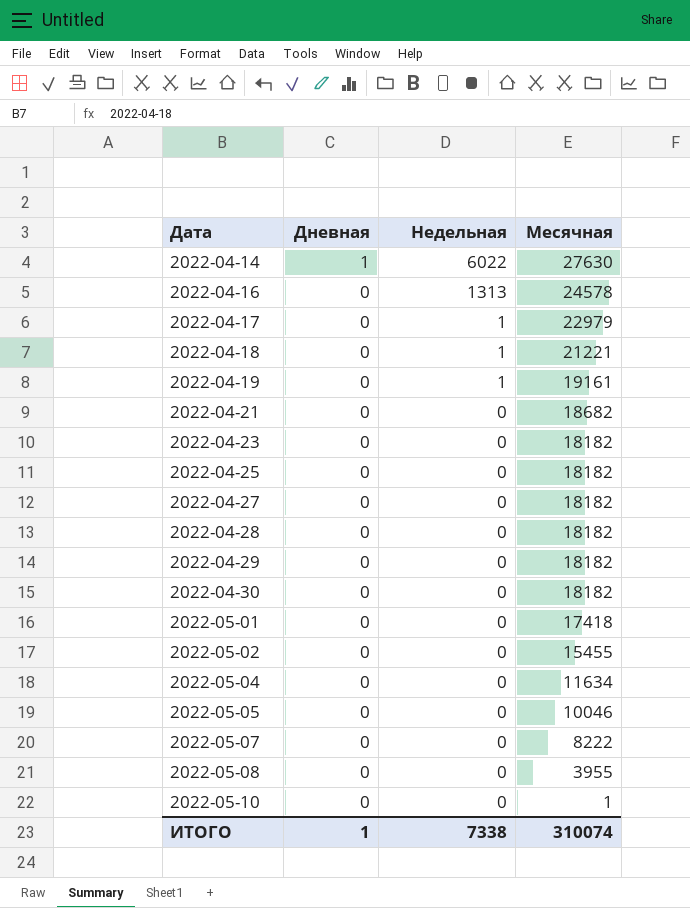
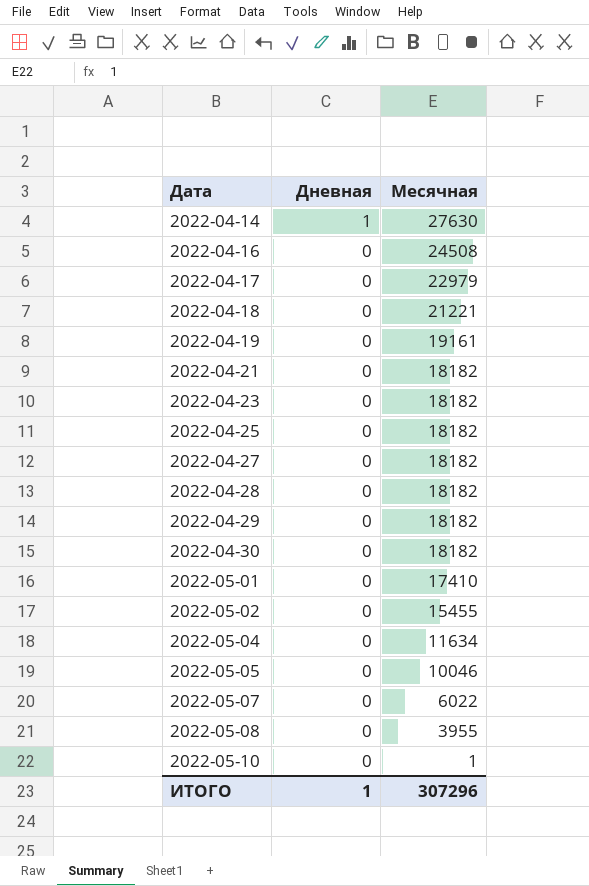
column Недельная | position: 3 -> none
2022-04-16 | Месячная: 24578 -> 24508
2022-04-21 | Месячная: 18682 -> 18182
2022-05-01 | Месячная: 17418 -> 17410
2022-05-07 | Месячная: 8222 -> 6022
ИТОГО | Месячная: 310074 -> 307296

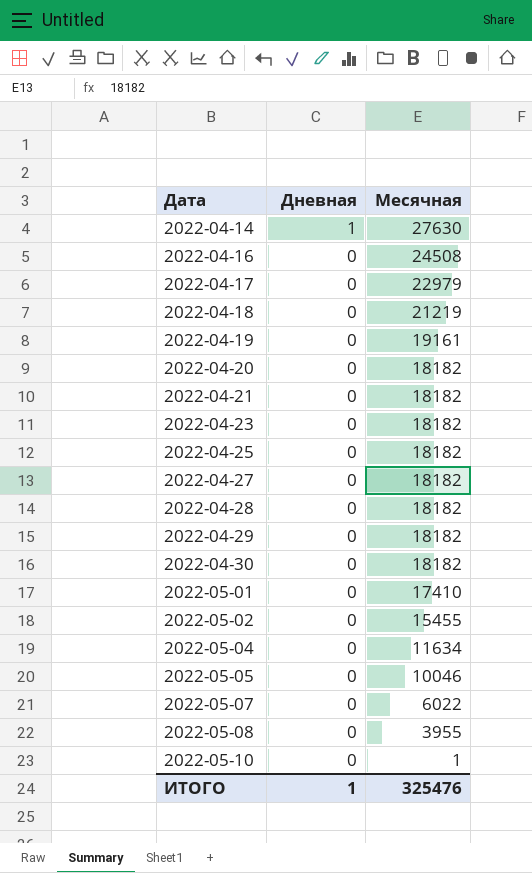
2022-04-18 | Месячная: 21221 -> 21219
row 2022-04-20: none -> 0 | 18182
ИТОГО | Месячная: 307296 -> 325476

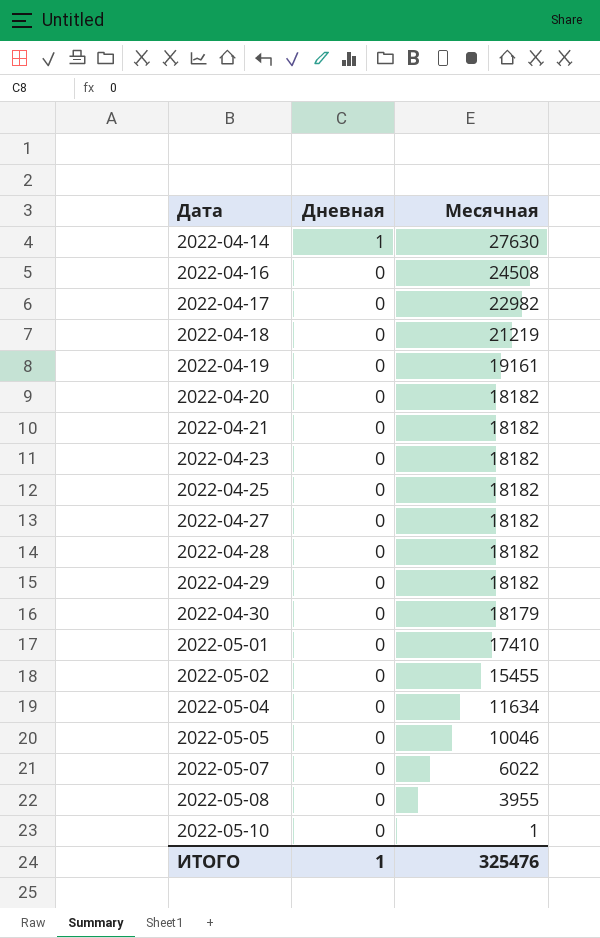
2022-04-17 | Месячная: 22979 -> 22982
2022-04-30 | Месячная: 18182 -> 18179

